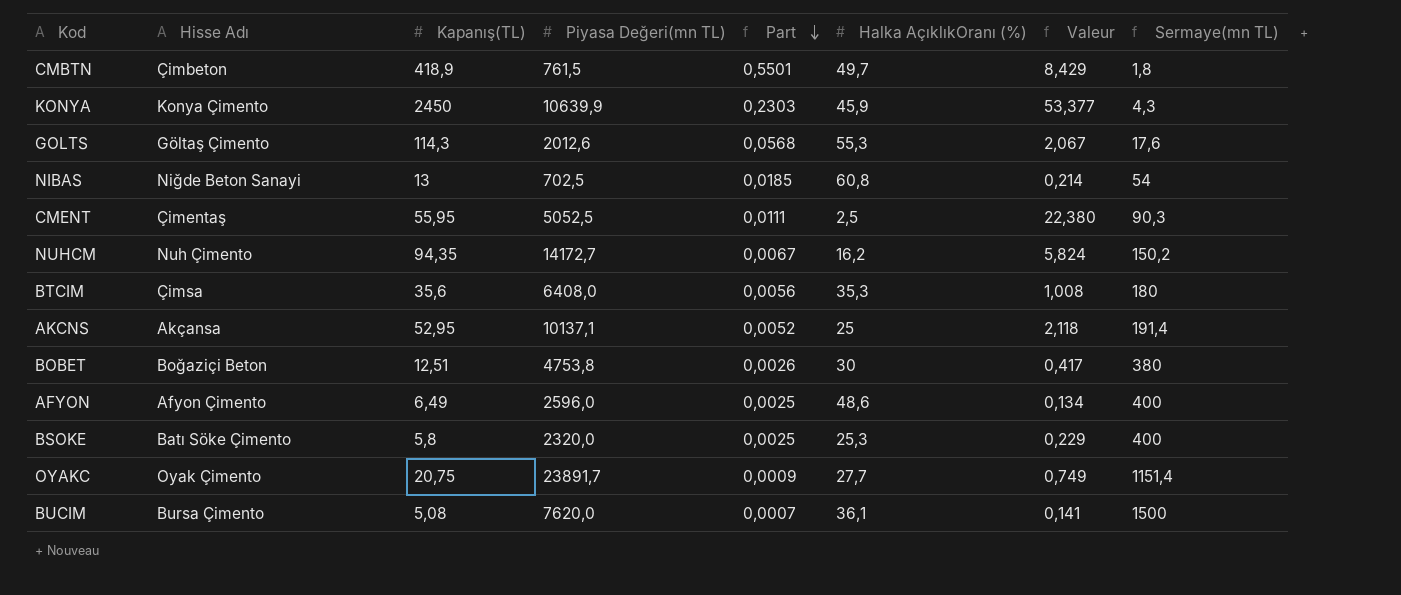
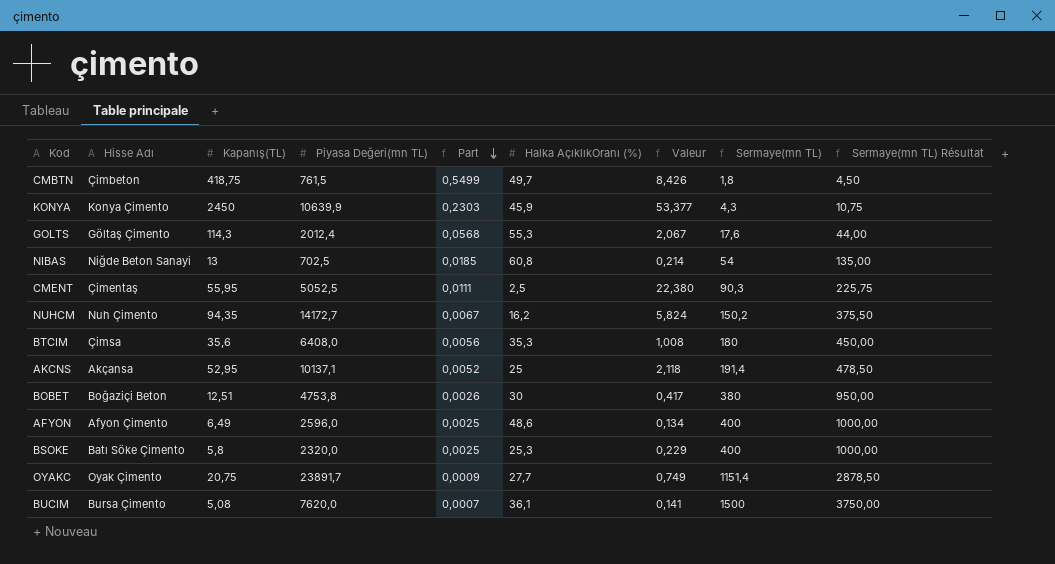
column Sermaye(mn TL) Résultat | formula: none -> [Sermaye(mn TL)] * 2,5
CMBTN | Kapanış(TL): 418,9 -> 418,75
CMBTN | Part: 0,5501 -> 0,5499
CMBTN | Valeur: 8,429 -> 8,426
GOLTS | Piyasa Değeri(mn TL): 2012,6 -> 2012,4

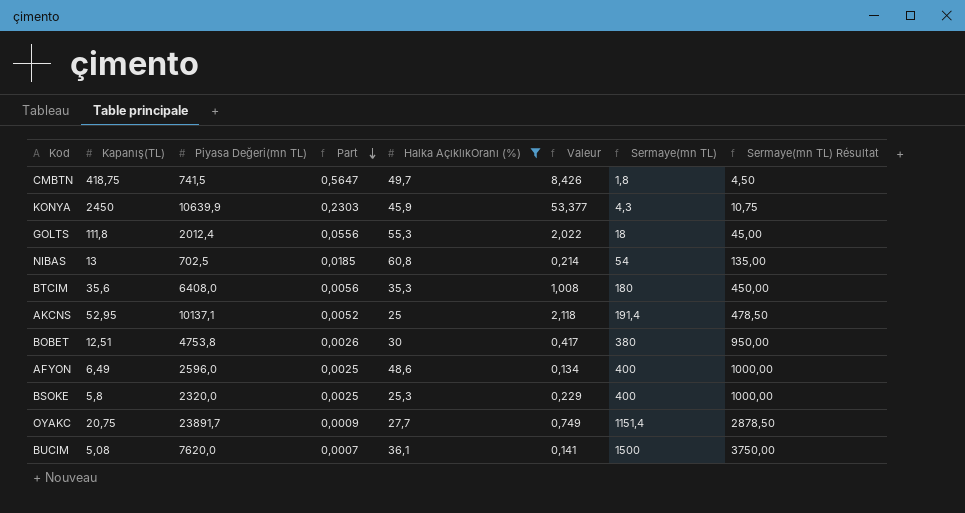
filter: none -> Halka AçıklıkOranı (%) >= 25
column Hisse Adı | position: 2 -> none
CMBTN | Piyasa Değeri(mn TL): 761,5 -> 741,5
CMBTN | Part: 0,5499 -> 0,5647
GOLTS | Kapanış(TL): 114,3 -> 111,8
GOLTS | Part: 0,0568 -> 0,0556
GOLTS | Valeur: 2,067 -> 2,022
GOLTS | Sermaye(mn TL): 17,6 -> 18
GOLTS | Sermaye(mn TL) Résultat: 44,00 -> 45,00

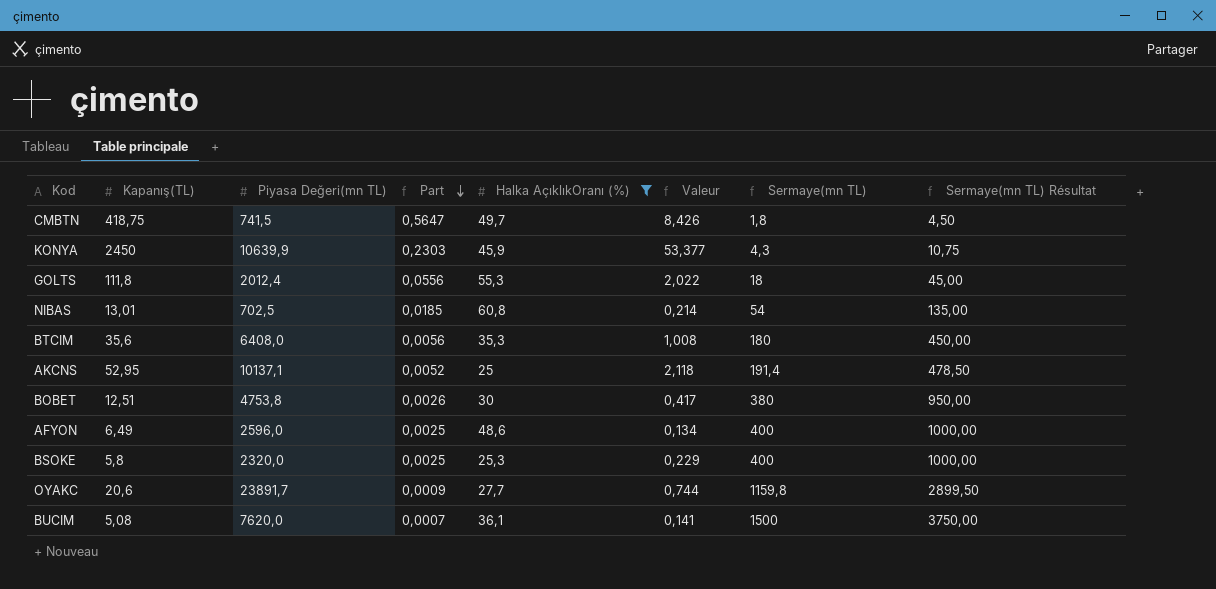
NIBAS | Kapanış(TL): 13 -> 13,01
OYAKC | Kapanış(TL): 20,75 -> 20,6
OYAKC | Valeur: 0,749 -> 0,744
OYAKC | Sermaye(mn TL): 1151,4 -> 1159,8
OYAKC | Sermaye(mn TL) Résultat: 2878,50 -> 2899,50

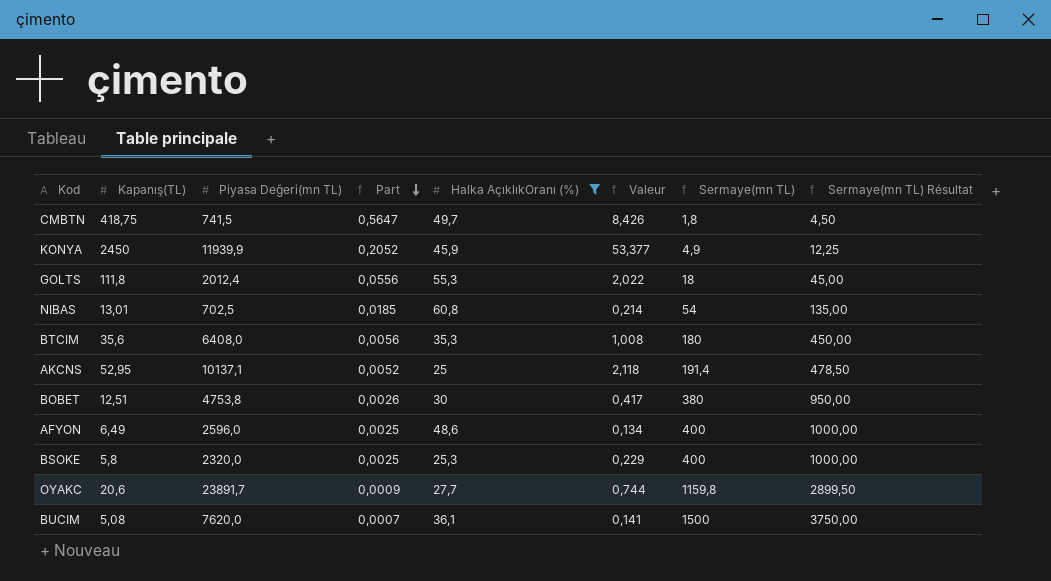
KONYA | Piyasa Değeri(mn TL): 10639,9 -> 11939,9
KONYA | Part: 0,2303 -> 0,2052
KONYA | Sermaye(mn TL): 4,3 -> 4,9
KONYA | Sermaye(mn TL) Résultat: 10,75 -> 12,25

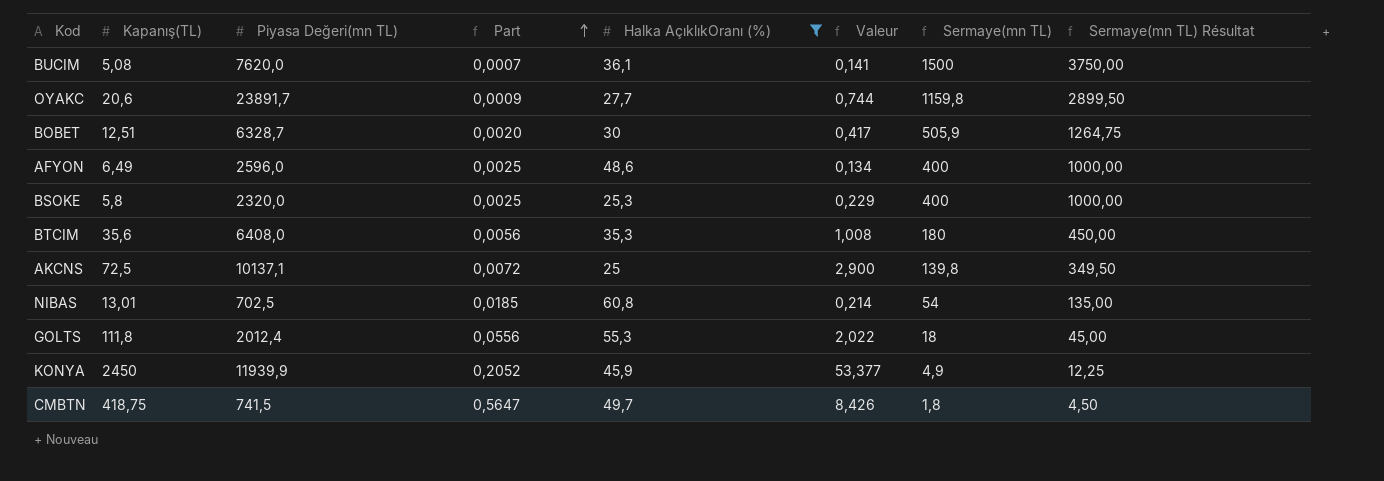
row order: Part descending -> Part ascending
BOBET | Piyasa Değeri(mn TL): 4753,8 -> 6328,7
BOBET | Part: 0,0026 -> 0,0020
BOBET | Sermaye(mn TL): 380 -> 505,9
BOBET | Sermaye(mn TL) Résultat: 950,00 -> 1264,75
AKCNS | Kapanış(TL): 52,95 -> 72,5
AKCNS | Part: 0,0052 -> 0,0072
AKCNS | Valeur: 2,118 -> 2,900
AKCNS | Sermaye(mn TL): 191,4 -> 139,8
AKCNS | Sermaye(mn TL) Résultat: 478,50 -> 349,50

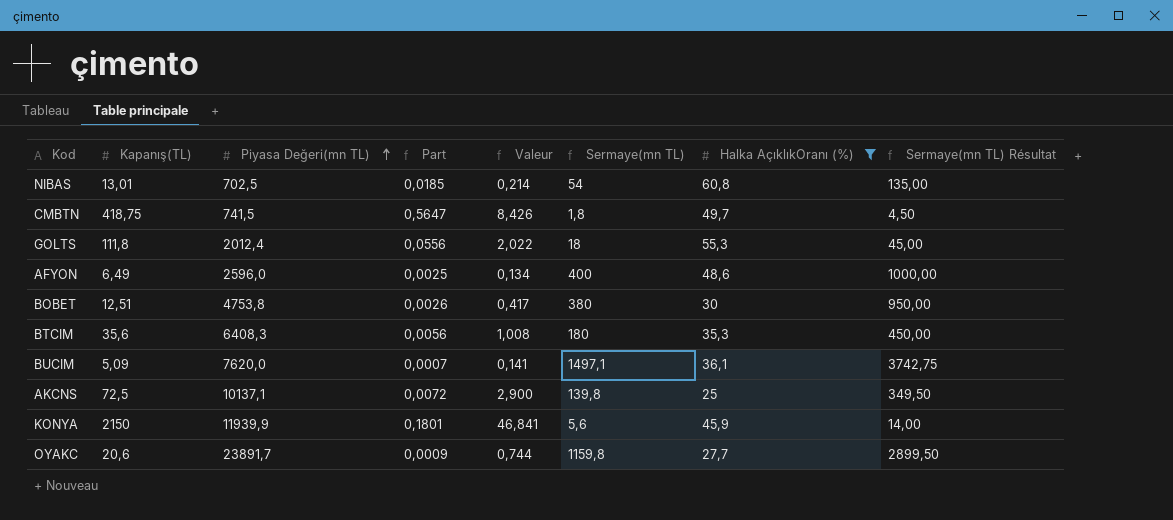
row order: Part ascending -> Piyasa Değeri(mn TL) ascending
column Halka AçıklıkOranı (%) | position: 5 -> 7
row BSOKE: 5,8 | 2320,0 | 0,0025 | 25,3 | 0,229 | 400 | 1000,00 -> none
BOBET | Piyasa Değeri(mn TL): 6328,7 -> 4753,8
BOBET | Part: 0,0020 -> 0,0026
BOBET | Sermaye(mn TL): 505,9 -> 380
BOBET | Sermaye(mn TL) Résultat: 1264,75 -> 950,00
BTCIM | Piyasa Değeri(mn TL): 6408,0 -> 6408,3
BUCIM | Kapanış(TL): 5,08 -> 5,09
BUCIM | Sermaye(mn TL): 1500 -> 1497,1
BUCIM | Sermaye(mn TL) Résultat: 3750,00 -> 3742,75
KONYA | Kapanış(TL): 2450 -> 2150
KONYA | Part: 0,2052 -> 0,1801
KONYA | Valeur: 53,377 -> 46,841
KONYA | Sermaye(mn TL): 4,9 -> 5,6
KONYA | Sermaye(mn TL) Résultat: 12,25 -> 14,00

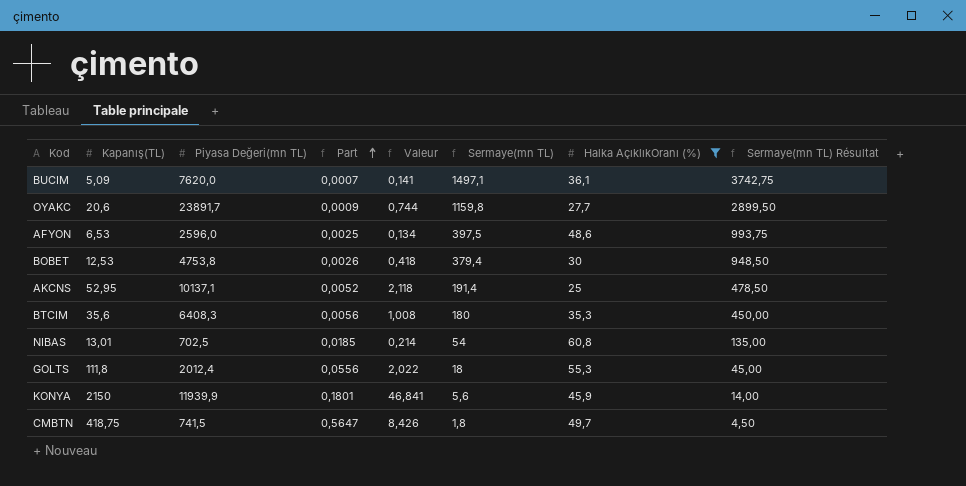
row order: Piyasa Değeri(mn TL) ascending -> Part ascending
AFYON | Kapanış(TL): 6,49 -> 6,53
AFYON | Sermaye(mn TL): 400 -> 397,5
AFYON | Sermaye(mn TL) Résultat: 1000,00 -> 993,75
BOBET | Kapanış(TL): 12,51 -> 12,53
BOBET | Valeur: 0,417 -> 0,418
BOBET | Sermaye(mn TL): 380 -> 379,4
BOBET | Sermaye(mn TL) Résultat: 950,00 -> 948,50
AKCNS | Kapanış(TL): 72,5 -> 52,95
AKCNS | Part: 0,0072 -> 0,0052
AKCNS | Valeur: 2,900 -> 2,118
AKCNS | Sermaye(mn TL): 139,8 -> 191,4
AKCNS | Sermaye(mn TL) Résultat: 349,50 -> 478,50

